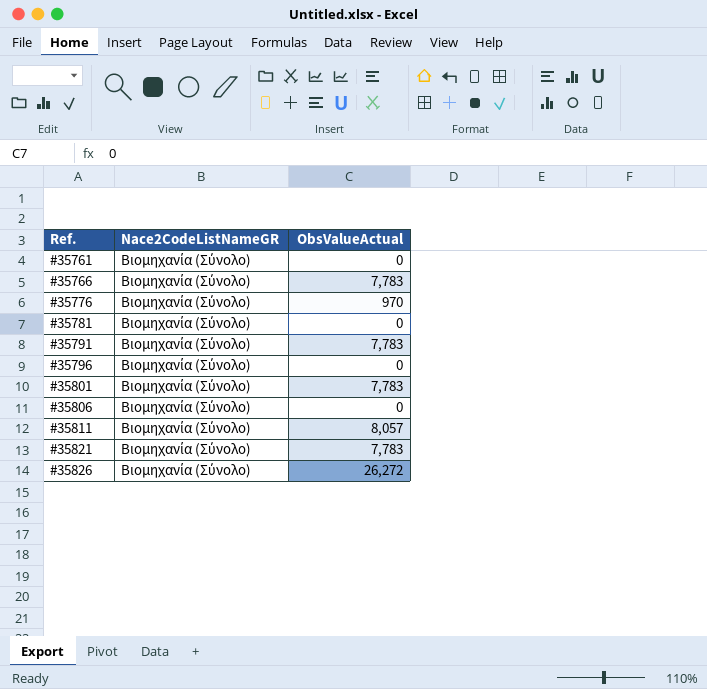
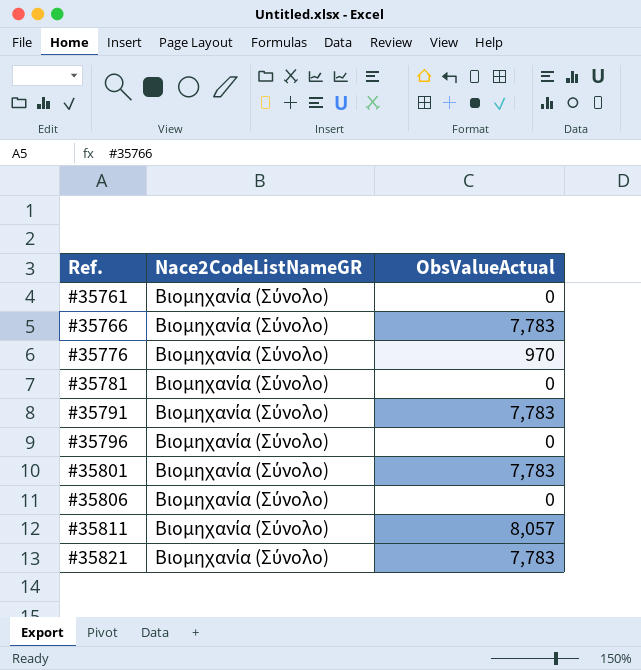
row #35826: Βιομηχανία (Σύνολο) | 26,272 -> none

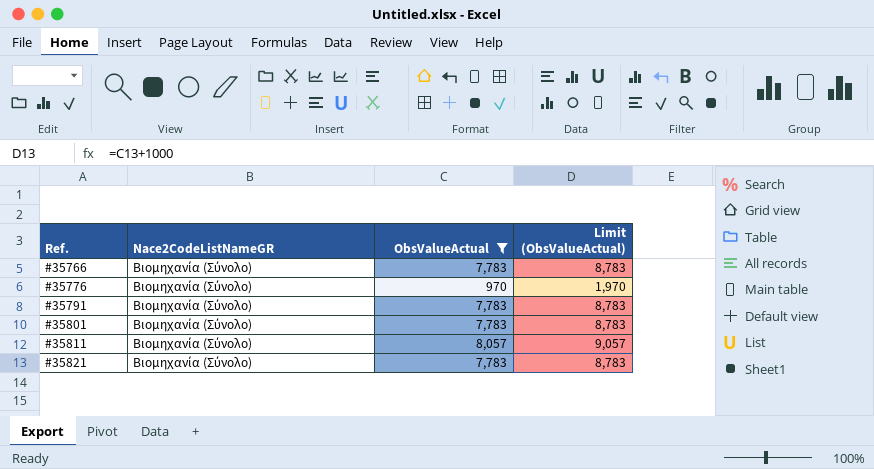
filter: none -> ObsValueActual != 0
column Limit (ObsValueActual) | formula: none -> [ObsValueActual] + 1000

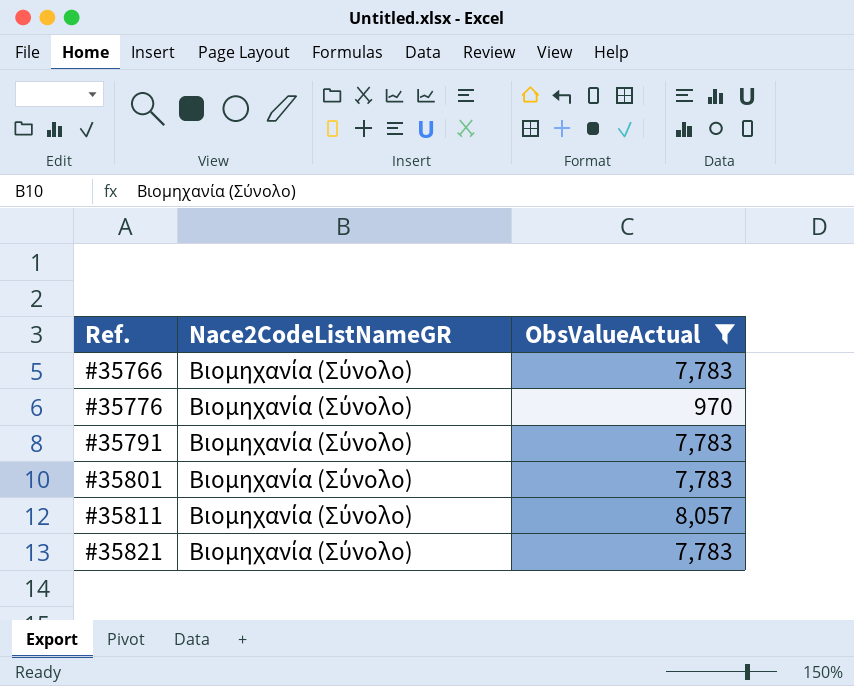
column Limit (ObsValueActual) | formula: [ObsValueActual] + 1000 -> none

